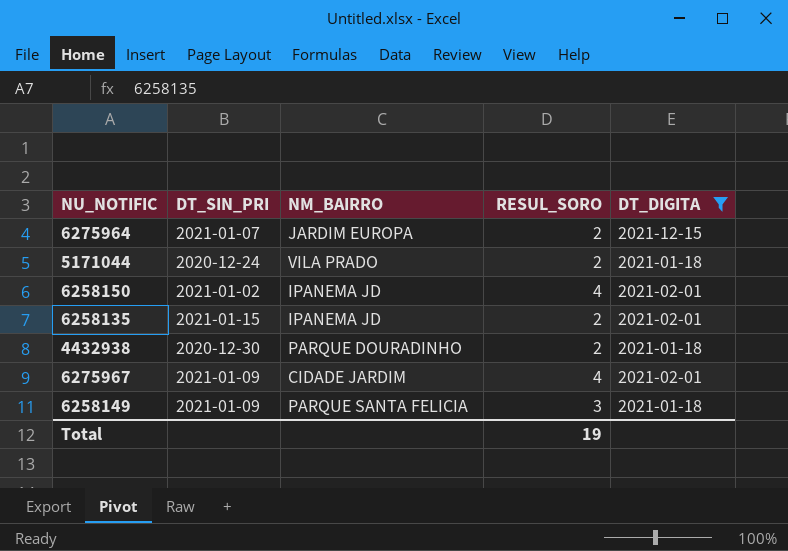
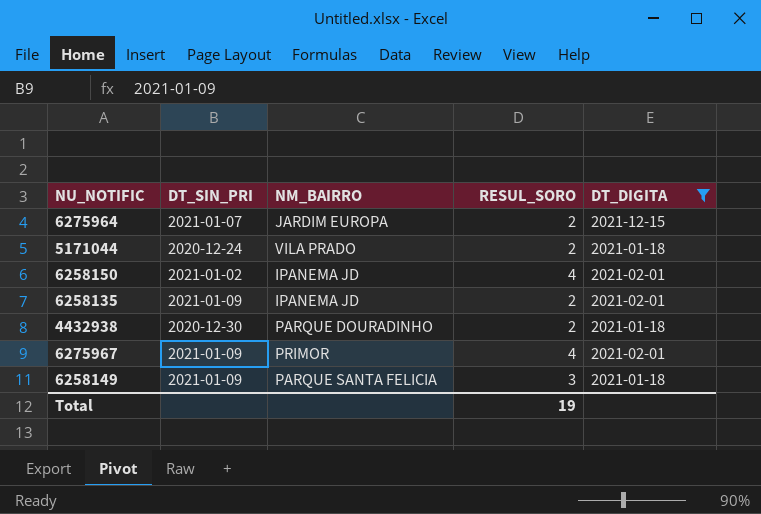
6258135 | DT_SIN_PRI: 2021-01-15 -> 2021-01-09
6275967 | NM_BAIRRO: CIDADE JARDIM -> PRIMOR

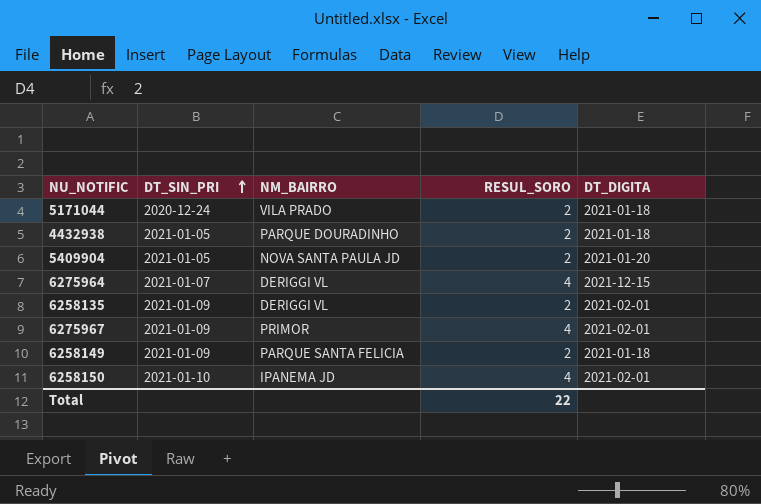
filter: DT_DIGITA != 2021-01-20 -> none
row order: none -> DT_SIN_PRI ascending
4432938 | DT_SIN_PRI: 2020-12-30 -> 2021-01-05
6275964 | NM_BAIRRO: JARDIM EUROPA -> DERIGGI VL
6275964 | RESUL_SORO: 2 -> 4
6258135 | NM_BAIRRO: IPANEMA JD -> DERIGGI VL
6258149 | RESUL_SORO: 3 -> 2
6258150 | DT_SIN_PRI: 2021-01-02 -> 2021-01-10
Total | RESUL_SORO: 19 -> 22

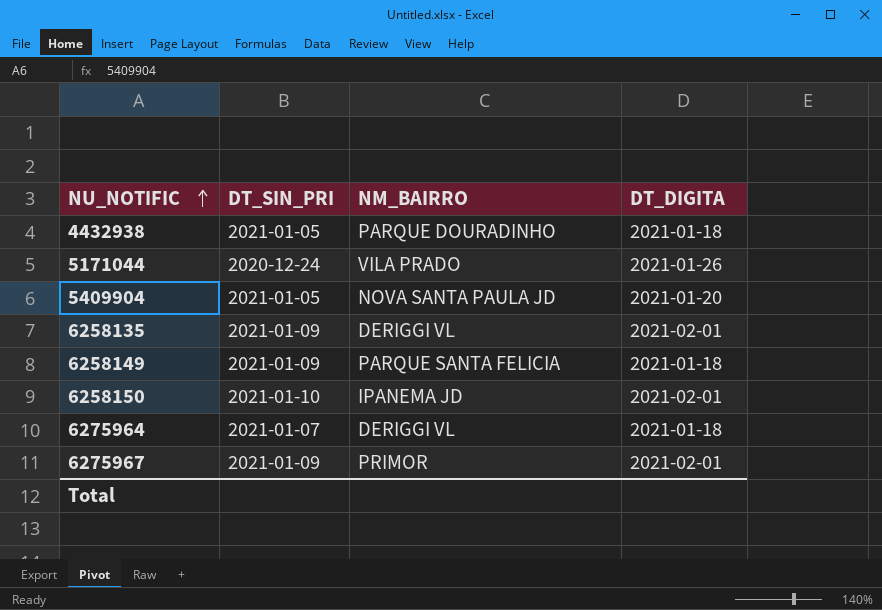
row order: DT_SIN_PRI ascending -> NU_NOTIFIC ascending
column RESUL_SORO | position: 4 -> none
5171044 | DT_DIGITA: 2021-01-18 -> 2021-01-26
6275964 | DT_DIGITA: 2021-12-15 -> 2021-01-18

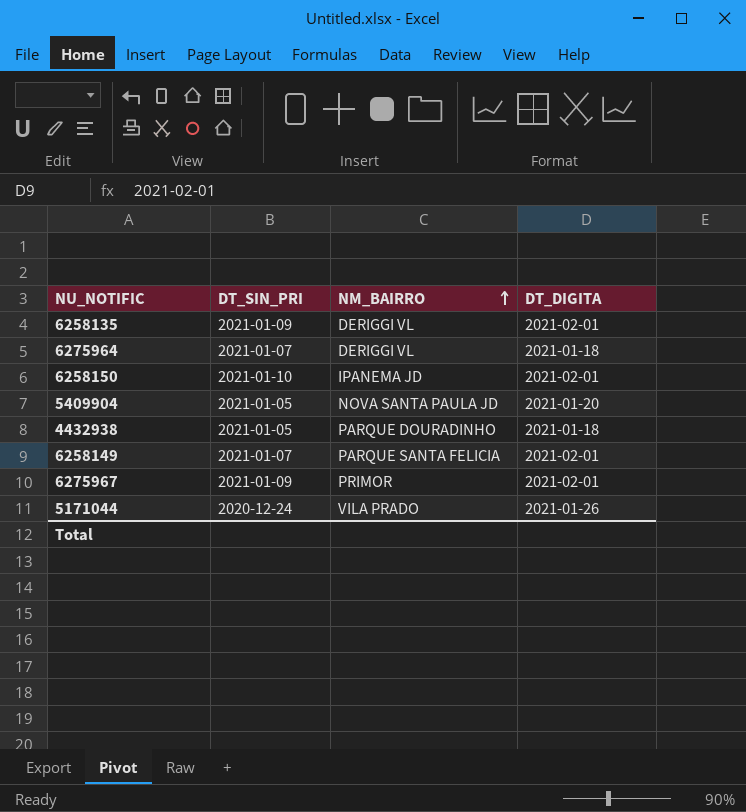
row order: NU_NOTIFIC ascending -> NM_BAIRRO ascending
6258149 | DT_SIN_PRI: 2021-01-09 -> 2021-01-07
6258149 | DT_DIGITA: 2021-01-18 -> 2021-02-01

